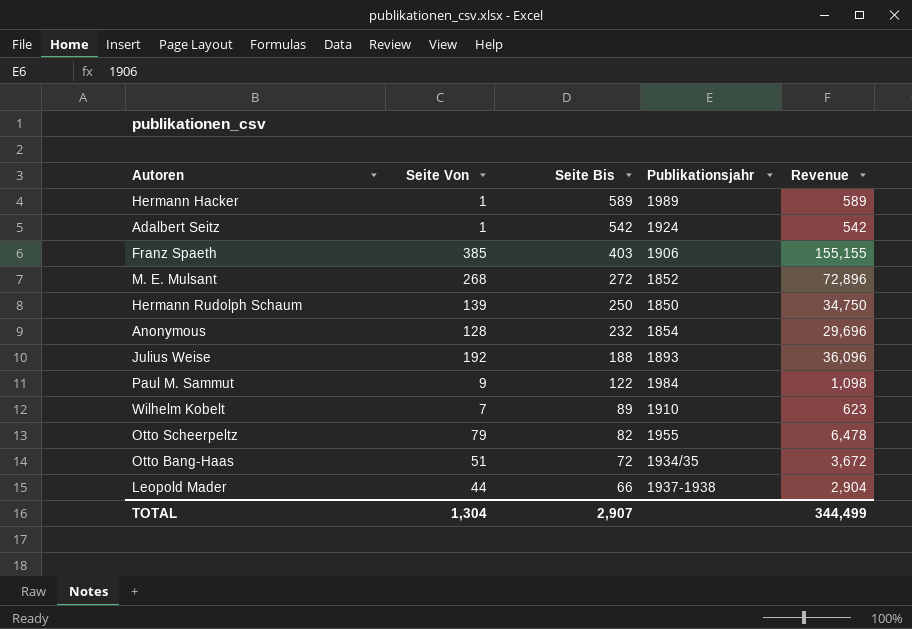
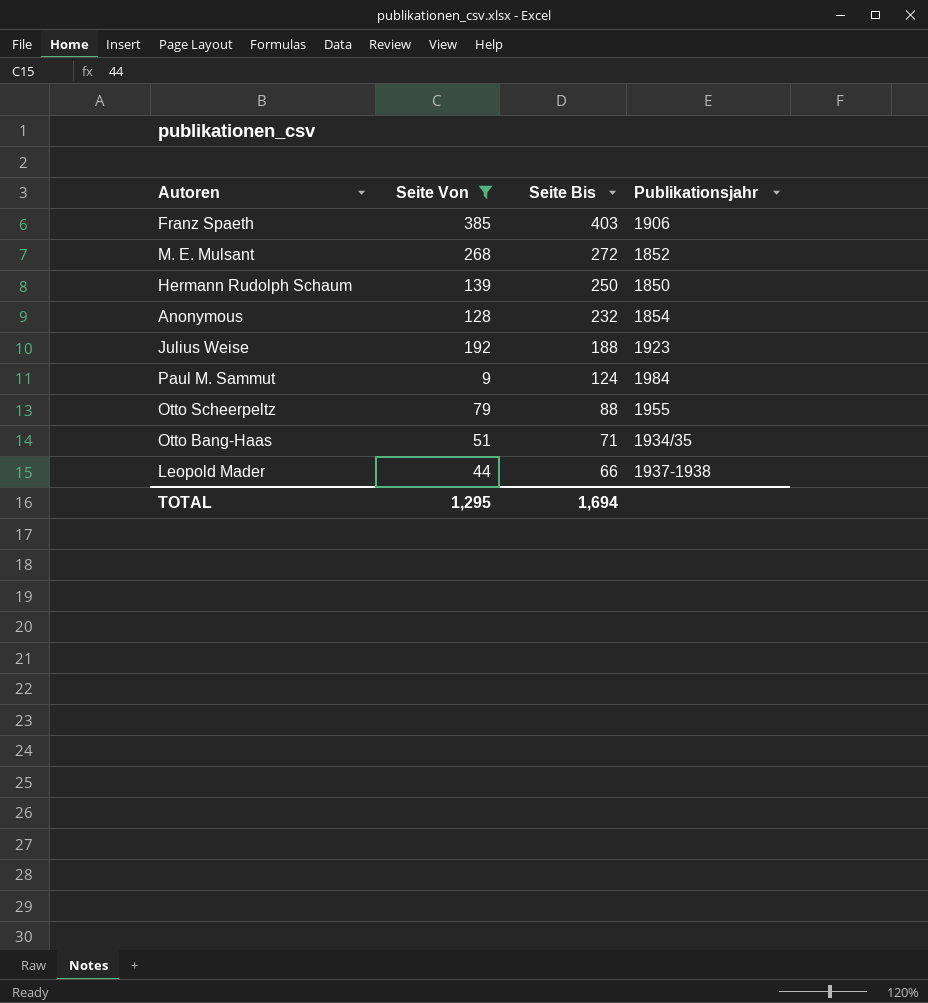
filter: none -> Seite Von >= 9
column Revenue | formula: [Seite Von] * [Seite Bis] -> none
Julius Weise | Publikationsjahr: 1893 -> 1923
Paul M. Sammut | Seite Bis: 122 -> 124
Otto Scheerpeltz | Seite Bis: 82 -> 88
Otto Bang-Haas | Seite Bis: 72 -> 71
TOTAL | Seite Von: 1,304 -> 1,295
TOTAL | Seite Bis: 2,907 -> 1,694

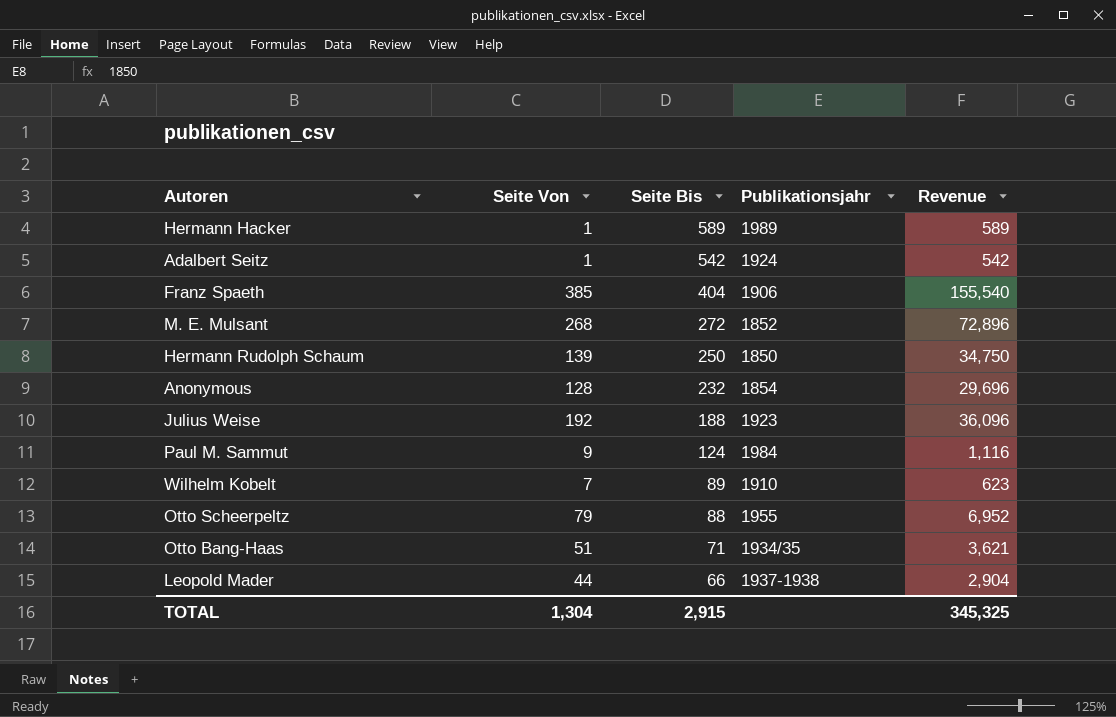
filter: Seite Von >= 9 -> none
column Revenue | formula: none -> [Seite Von] * [Seite Bis]
Franz Spaeth | Seite Bis: 403 -> 404
TOTAL | Seite Von: 1,295 -> 1,304
TOTAL | Seite Bis: 1,694 -> 2,915

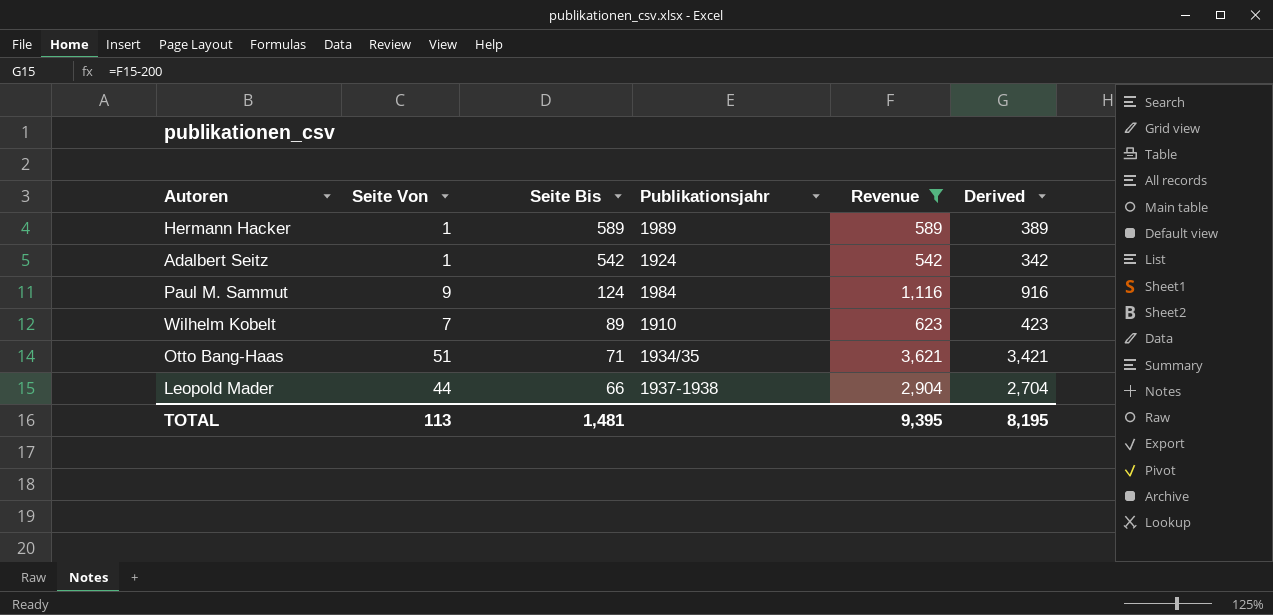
filter: none -> Revenue <= 3,621
column Derived | formula: none -> [Revenue] - 200
TOTAL | Seite Von: 1,304 -> 113
TOTAL | Seite Bis: 2,915 -> 1,481
TOTAL | Revenue: 345,325 -> 9,395

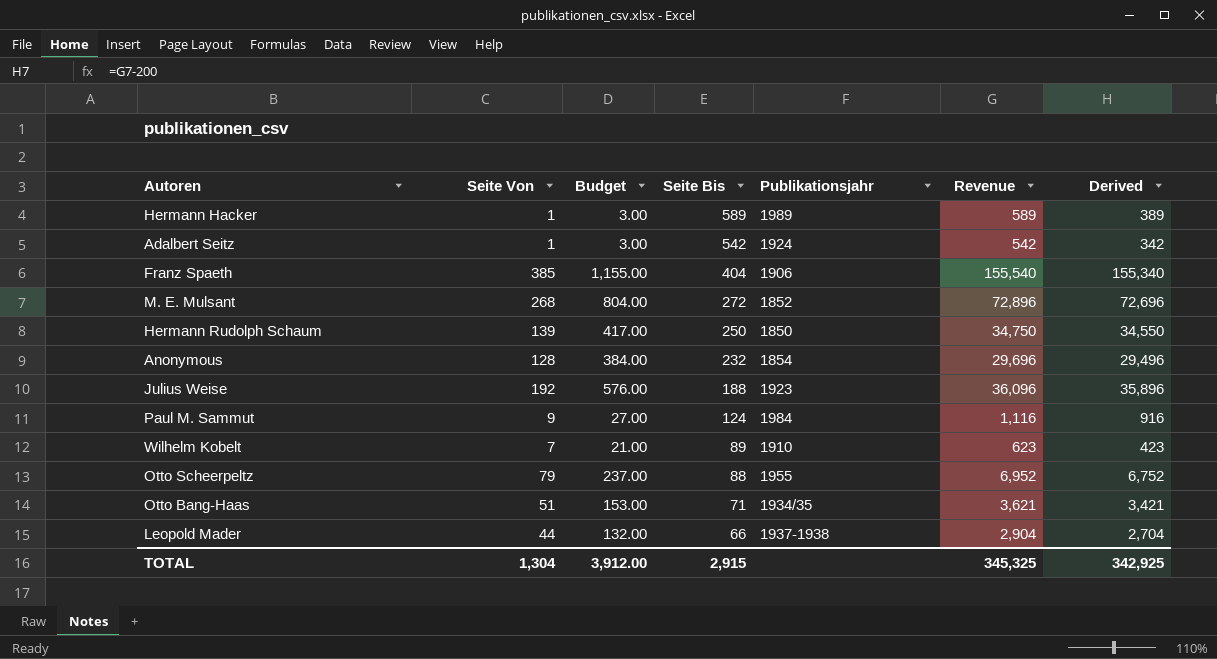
filter: Revenue <= 3,621 -> none
column Budget | formula: none -> [Seite Von] * 3
TOTAL | Seite Von: 113 -> 1,304
TOTAL | Seite Bis: 1,481 -> 2,915
TOTAL | Revenue: 9,395 -> 345,325
TOTAL | Derived: 8,195 -> 342,925

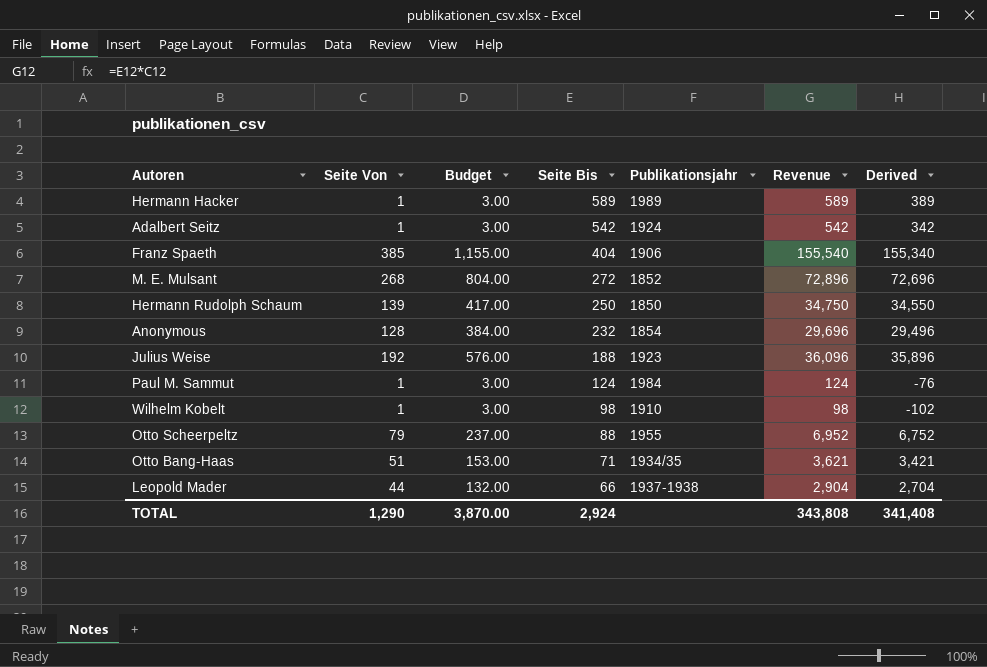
Paul M. Sammut | Seite Von: 9 -> 1
Paul M. Sammut | Budget: 27.00 -> 3.00
Paul M. Sammut | Revenue: 1,116 -> 124
Paul M. Sammut | Derived: 916 -> -76
Wilhelm Kobelt | Seite Von: 7 -> 1
Wilhelm Kobelt | Budget: 21.00 -> 3.00
Wilhelm Kobelt | Seite Bis: 89 -> 98
Wilhelm Kobelt | Revenue: 623 -> 98
Wilhelm Kobelt | Derived: 423 -> -102
TOTAL | Seite Von: 1,304 -> 1,290
TOTAL | Budget: 3,912.00 -> 3,870.00
TOTAL | Seite Bis: 2,915 -> 2,924
TOTAL | Revenue: 345,325 -> 343,808
TOTAL | Derived: 342,925 -> 341,408

